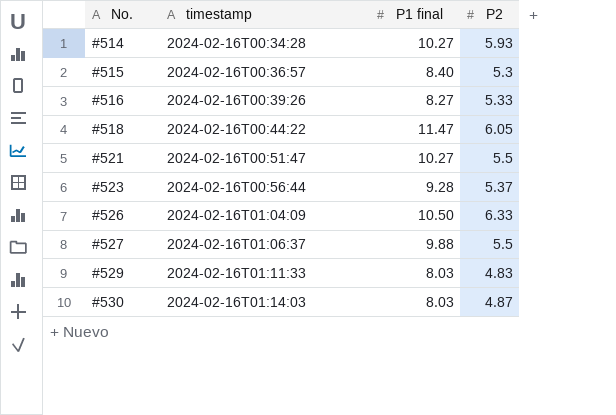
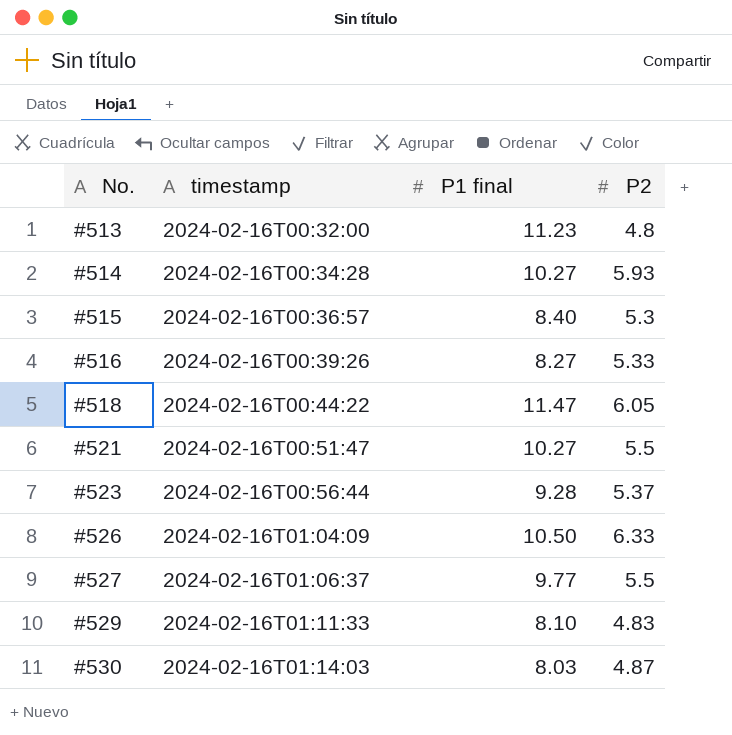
row #513: none -> 2024-02-16T00:32:00 | 11.23 | 4.8
#527 | P1 final: 9.88 -> 9.77
#529 | P1 final: 8.03 -> 8.10

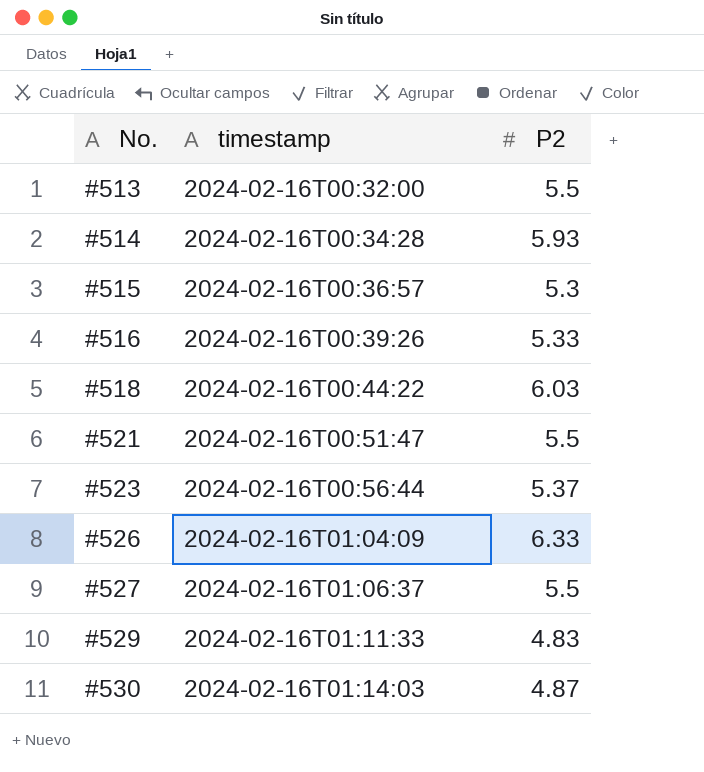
column P1 final | position: 3 -> none
#513 | P2: 4.8 -> 5.5
#518 | P2: 6.05 -> 6.03

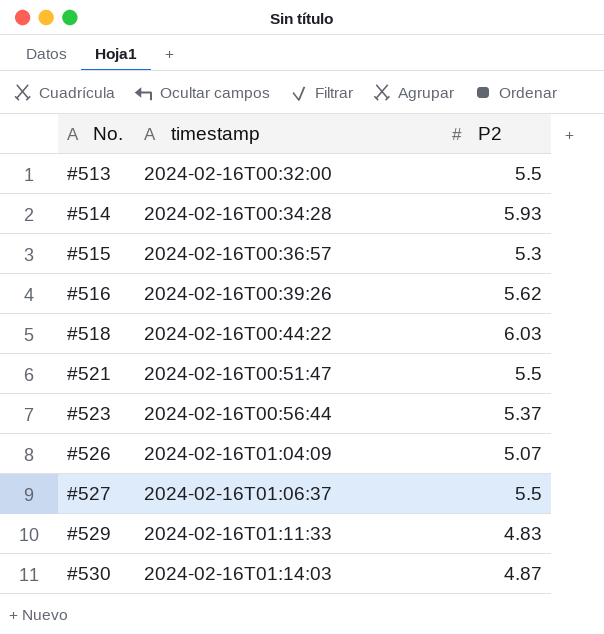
#516 | P2: 5.33 -> 5.62
#526 | P2: 6.33 -> 5.07

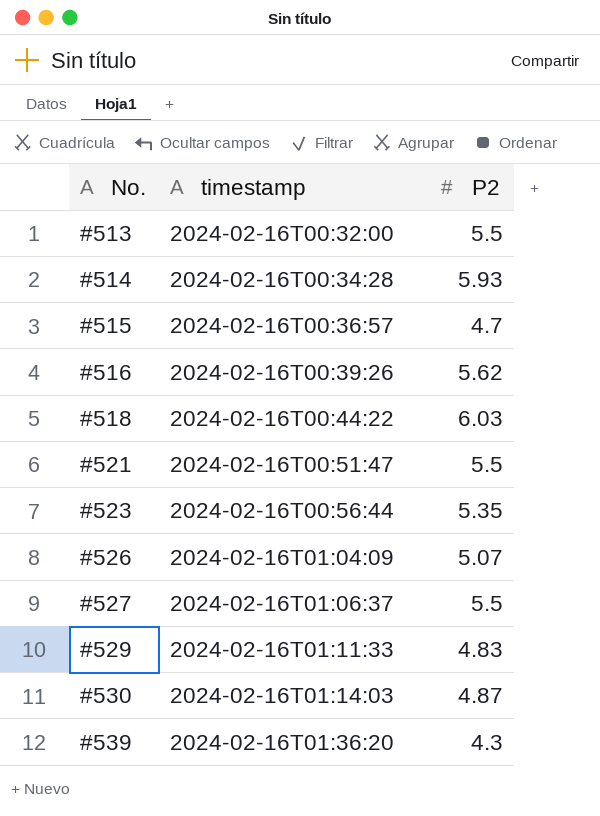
#515 | P2: 5.3 -> 4.7
#523 | P2: 5.37 -> 5.35
row #539: none -> 2024-02-16T01:36:20 | 4.3

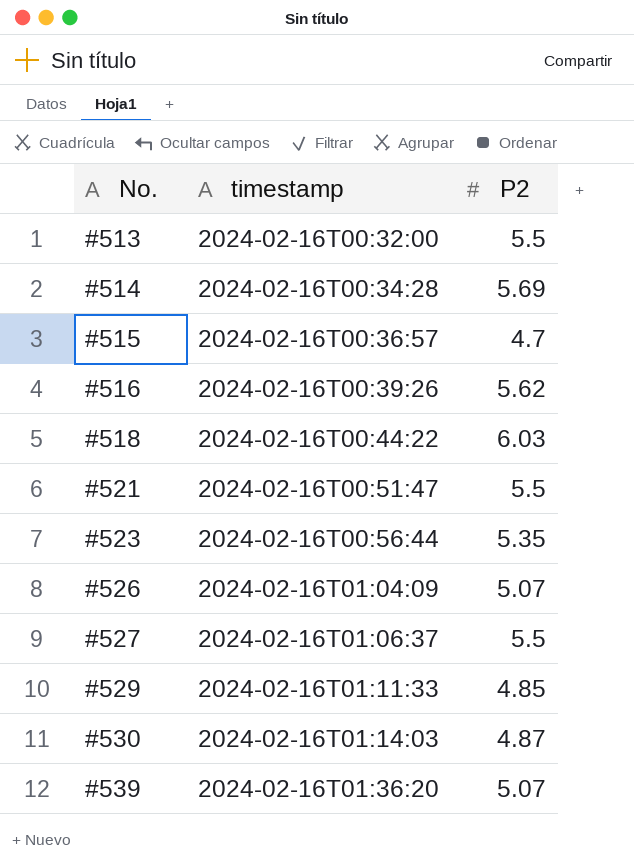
#514 | P2: 5.93 -> 5.69
#529 | P2: 4.83 -> 4.85
#539 | P2: 4.3 -> 5.07

